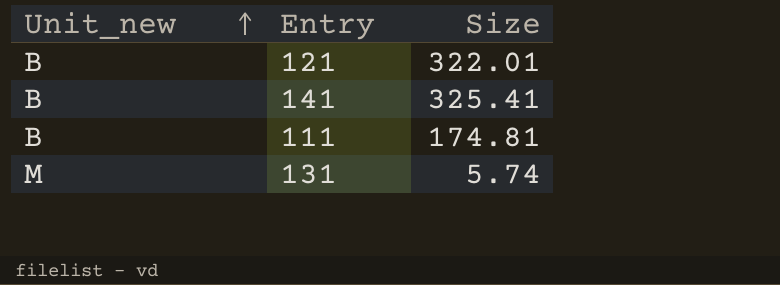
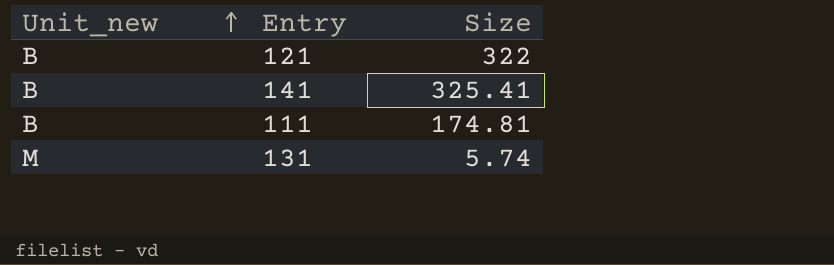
121 | Size: 322.01 -> 322

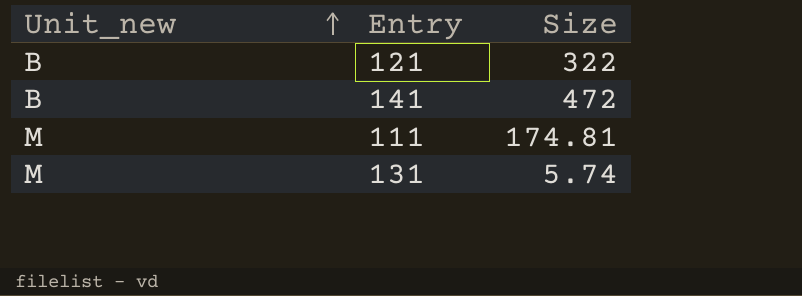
141 | Size: 325.41 -> 472
111 | Unit_new: B -> M

